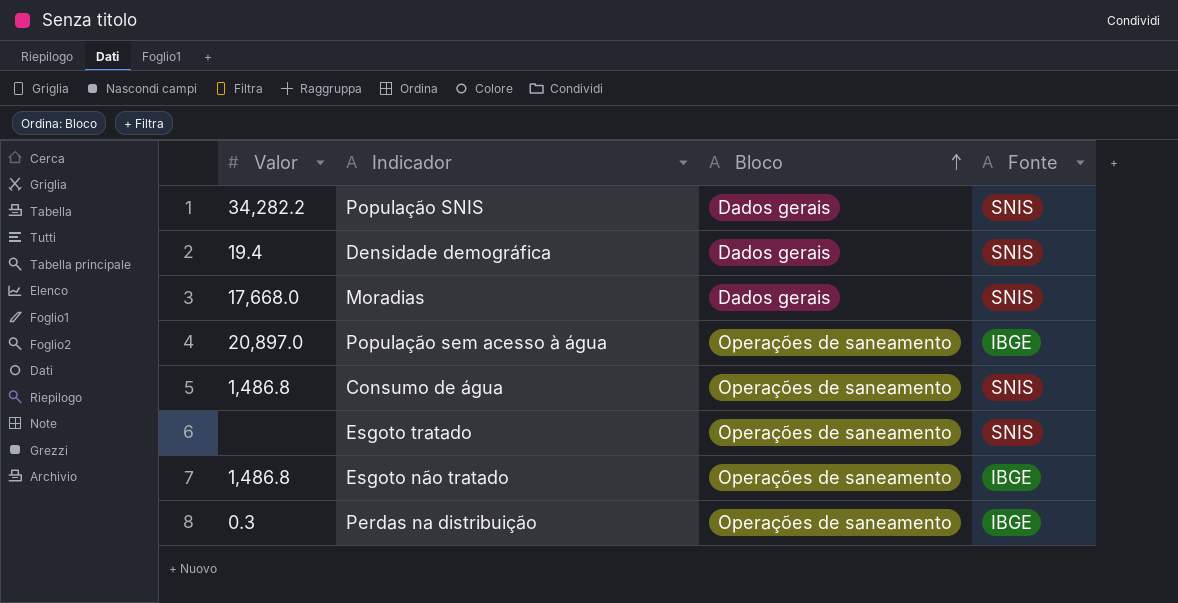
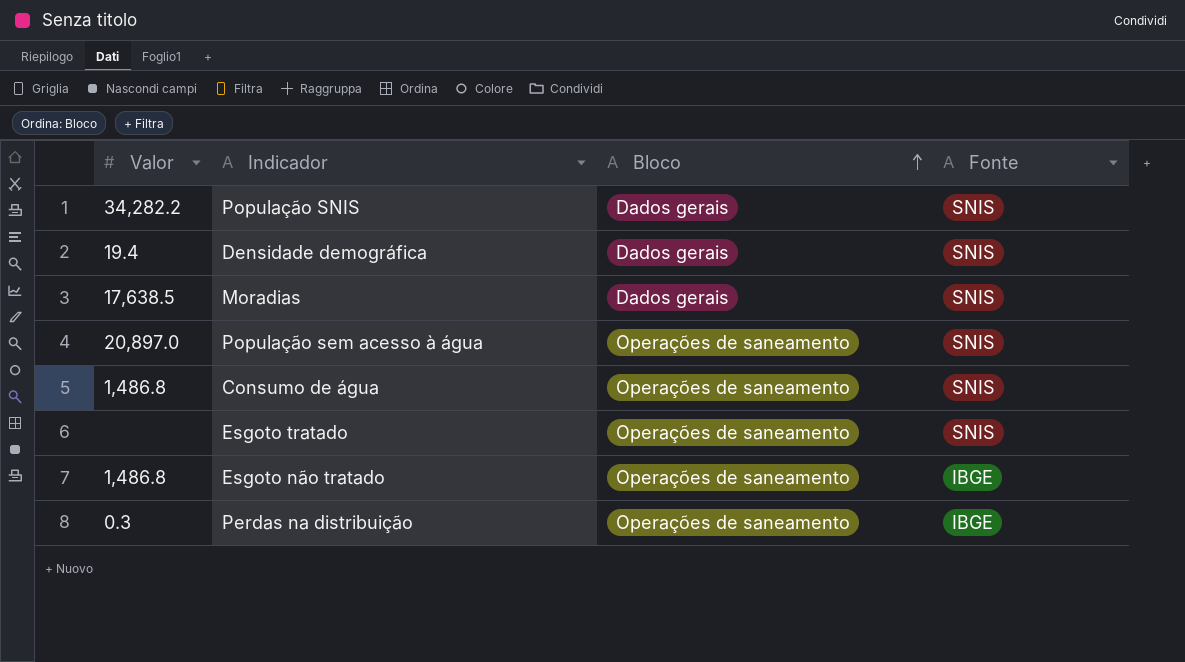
Moradias | Valor: 17,668.0 -> 17,638.5
População sem acesso à água | Fonte: IBGE -> SNIS

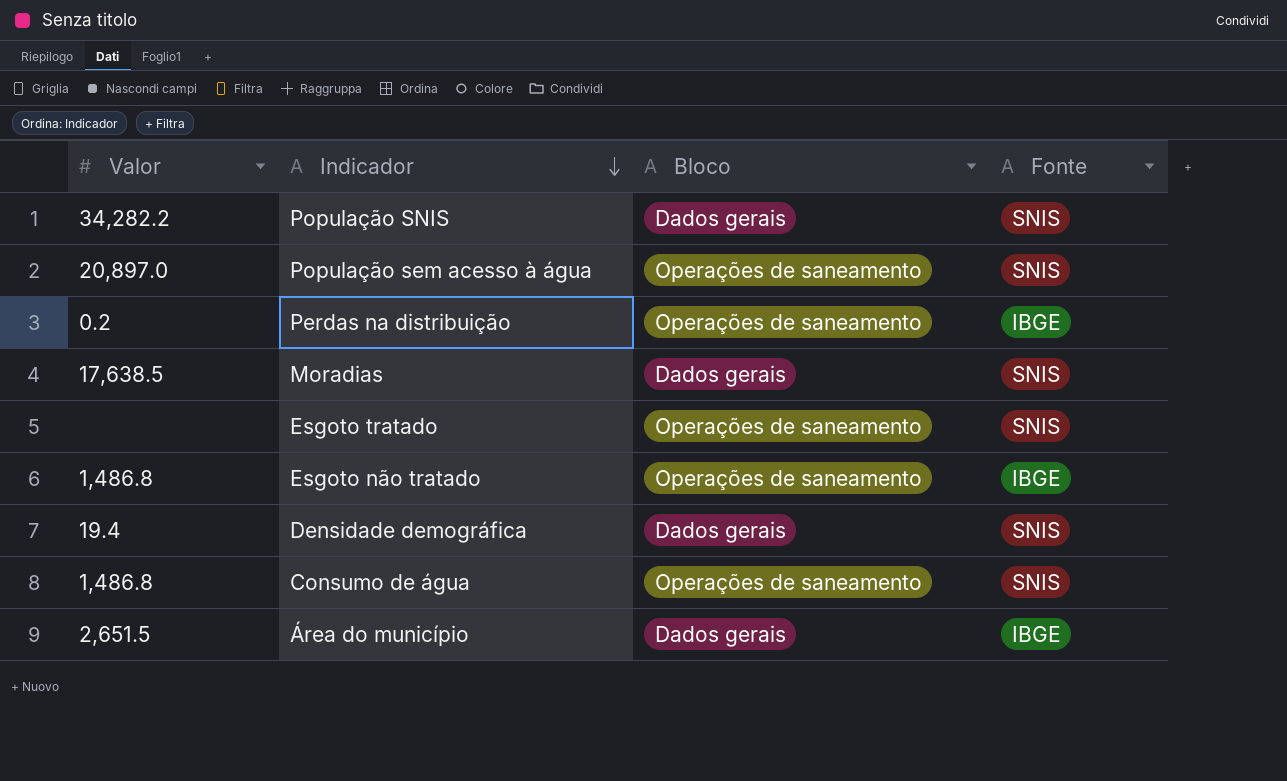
row order: Bloco ascending -> Indicador descending
Perdas na distribuição | Valor: 0.3 -> 0.2
row Área do município: none -> 2,651.5 | Dados gerais | IBGE

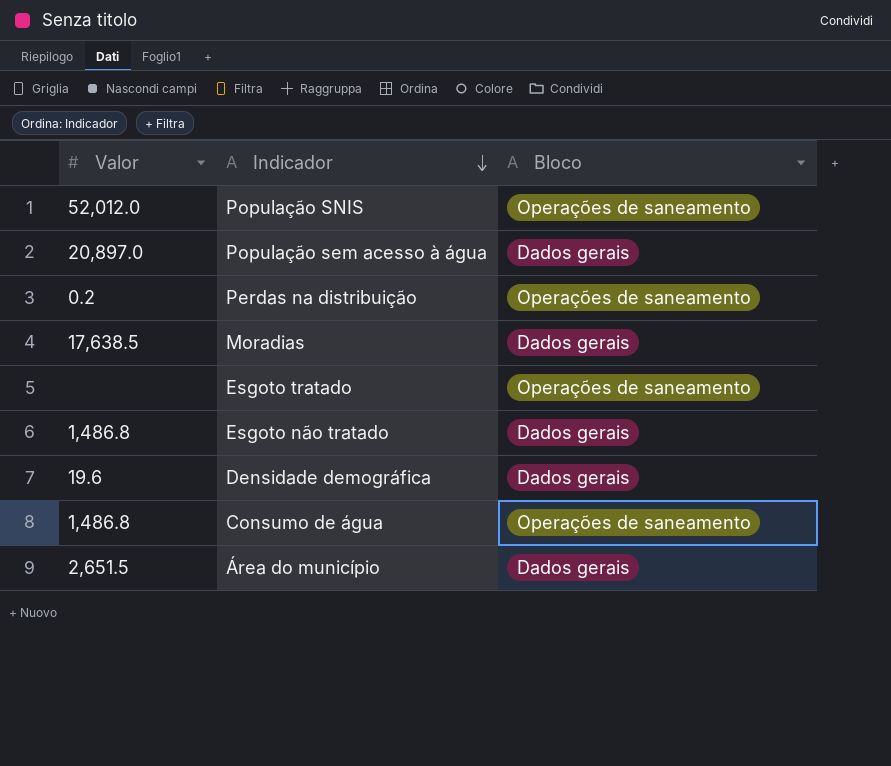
column Fonte | position: 4 -> none
População SNIS | Valor: 34,282.2 -> 52,012.0
População SNIS | Bloco: Dados gerais -> Operações de saneamento
População sem acesso à água | Bloco: Operações de saneamento -> Dados gerais
Esgoto não tratado | Bloco: Operações de saneamento -> Dados gerais
Densidade demográfica | Valor: 19.4 -> 19.6

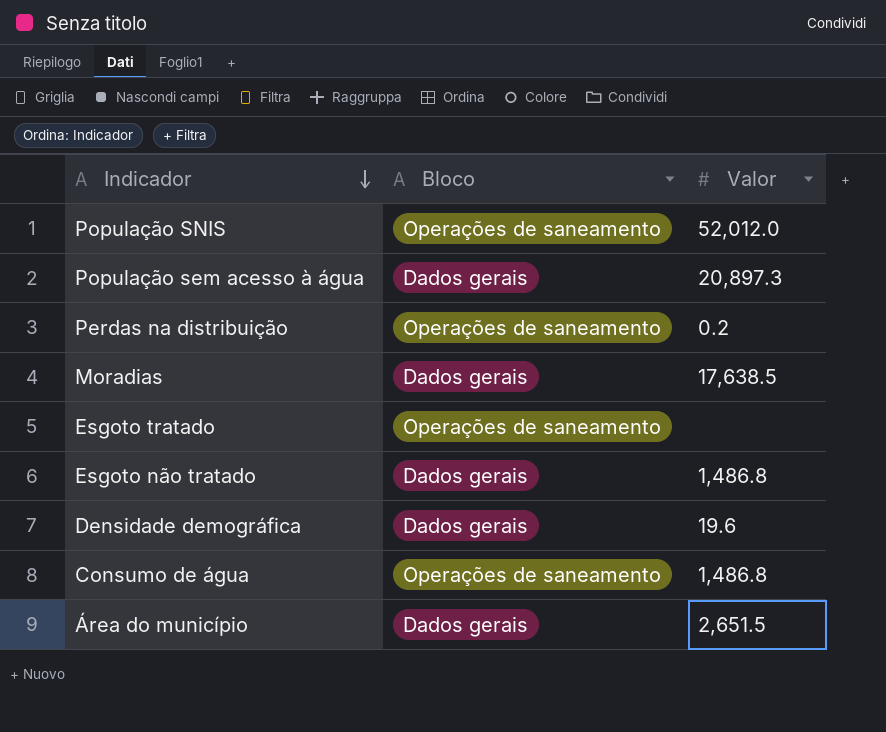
column Valor | position: 1 -> 3
População sem acesso à água | Valor: 20,897.0 -> 20,897.3

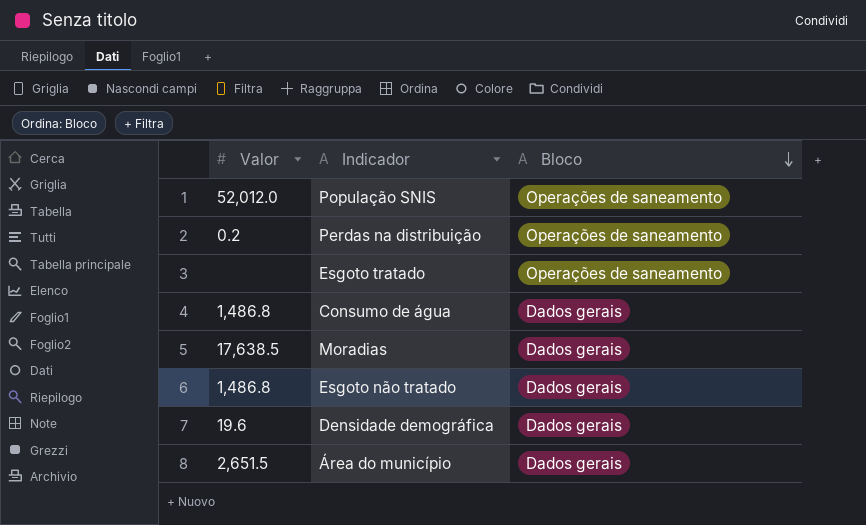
row order: Indicador descending -> Bloco descending
column Valor | position: 3 -> 1
row População sem acesso à água: Dados gerais | 20,897.3 -> none
Consumo de água | Bloco: Operações de saneamento -> Dados gerais

